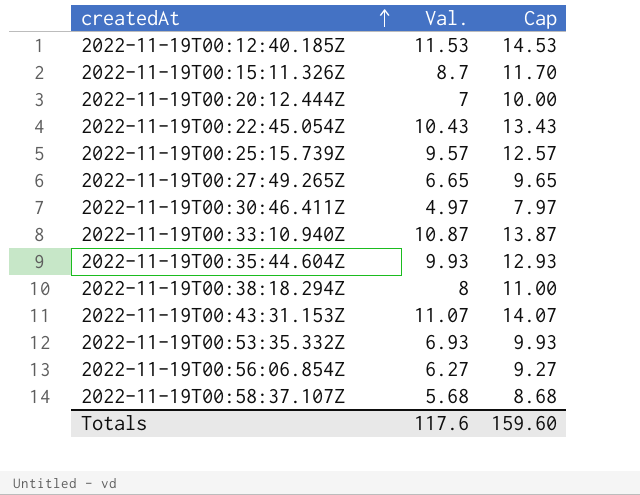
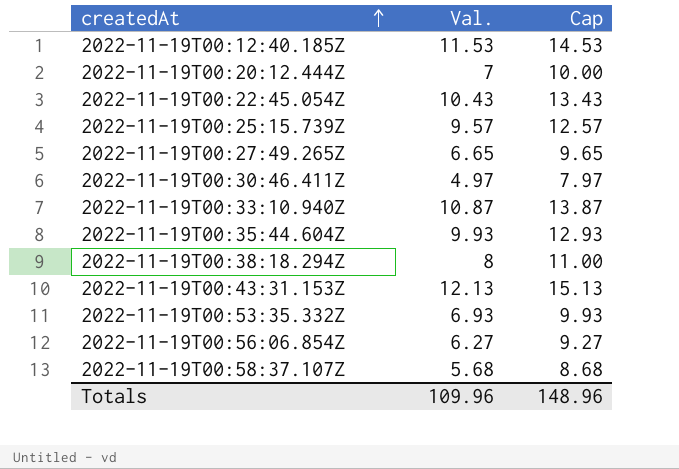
row 2022-11-19T00:15:11.326Z: 8.7 | 11.70 -> none
2022-11-19T00:43:31.153Z | Val.: 11.07 -> 12.13
2022-11-19T00:43:31.153Z | Cap: 14.07 -> 15.13
Totals | Val.: 117.6 -> 109.96
Totals | Cap: 159.60 -> 148.96

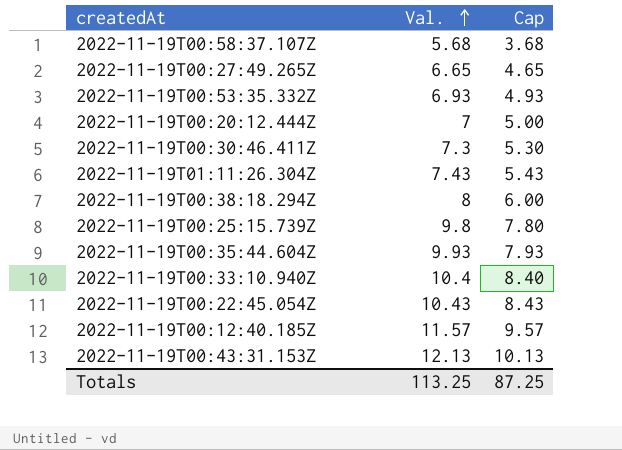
row order: createdAt ascending -> Val. ascending
column Cap | formula: [Val.] + 3 -> [Val.] - 2
row 2022-11-19T00:56:06.854Z: 6.27 | 9.27 -> none
2022-11-19T00:30:46.411Z | Val.: 4.97 -> 7.3
row 2022-11-19T01:11:26.304Z: none -> 7.43 | 5.43
2022-11-19T00:25:15.739Z | Val.: 9.57 -> 9.8
2022-11-19T00:33:10.940Z | Val.: 10.87 -> 10.4
2022-11-19T00:12:40.185Z | Val.: 11.53 -> 11.57
Totals | Val.: 109.96 -> 113.25
Totals | Cap: 148.96 -> 87.25

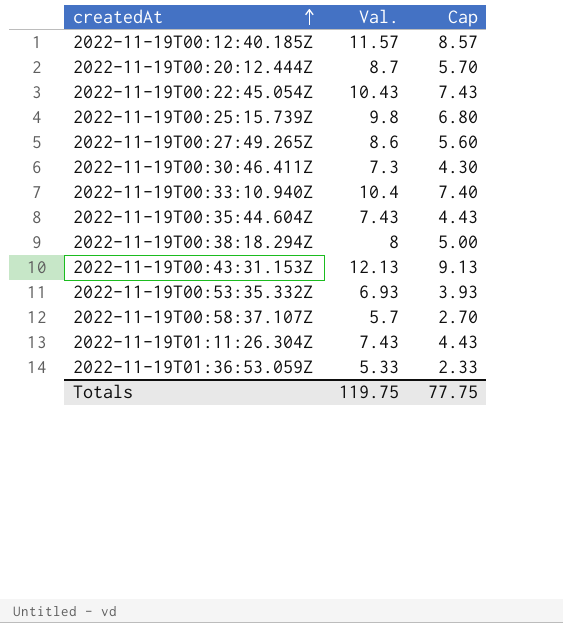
row order: Val. ascending -> createdAt ascending
column Cap | formula: [Val.] - 2 -> [Val.] - 3
2022-11-19T00:20:12.444Z | Val.: 7 -> 8.7
2022-11-19T00:27:49.265Z | Val.: 6.65 -> 8.6
2022-11-19T00:35:44.604Z | Val.: 9.93 -> 7.43
2022-11-19T00:58:37.107Z | Val.: 5.68 -> 5.7
row 2022-11-19T01:36:53.059Z: none -> 5.33 | 2.33
Totals | Val.: 113.25 -> 119.75
Totals | Cap: 87.25 -> 77.75

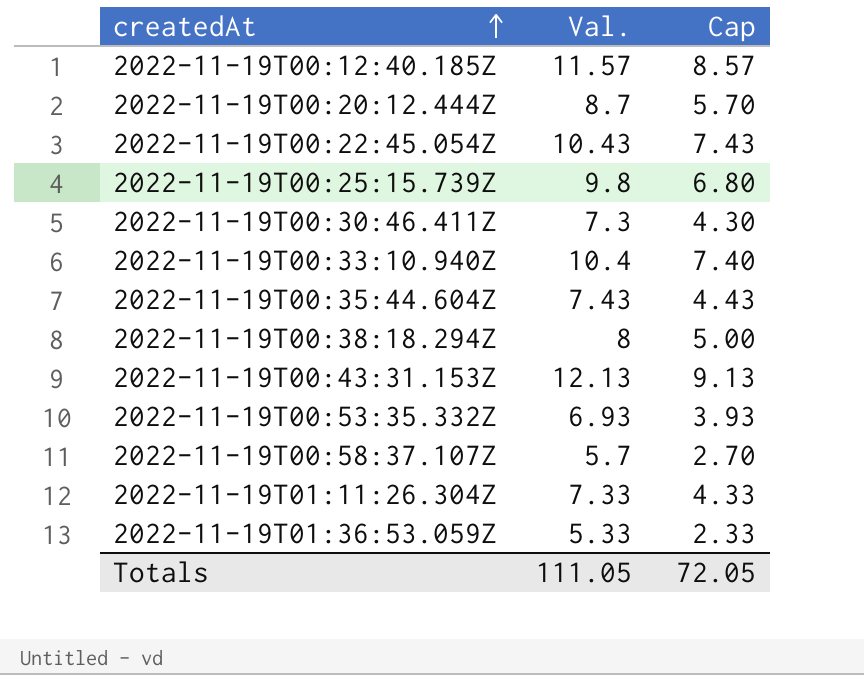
row 2022-11-19T00:27:49.265Z: 8.6 | 5.60 -> none
2022-11-19T01:11:26.304Z | Val.: 7.43 -> 7.33
2022-11-19T01:11:26.304Z | Cap: 4.43 -> 4.33
Totals | Val.: 119.75 -> 111.05
Totals | Cap: 77.75 -> 72.05

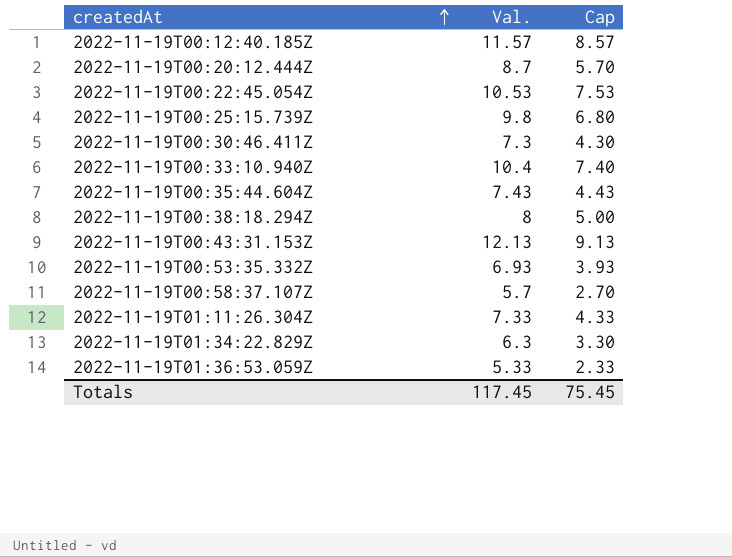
2022-11-19T00:22:45.054Z | Val.: 10.43 -> 10.53
2022-11-19T00:22:45.054Z | Cap: 7.43 -> 7.53
row 2022-11-19T01:34:22.829Z: none -> 6.3 | 3.30
Totals | Val.: 111.05 -> 117.45
Totals | Cap: 72.05 -> 75.45

